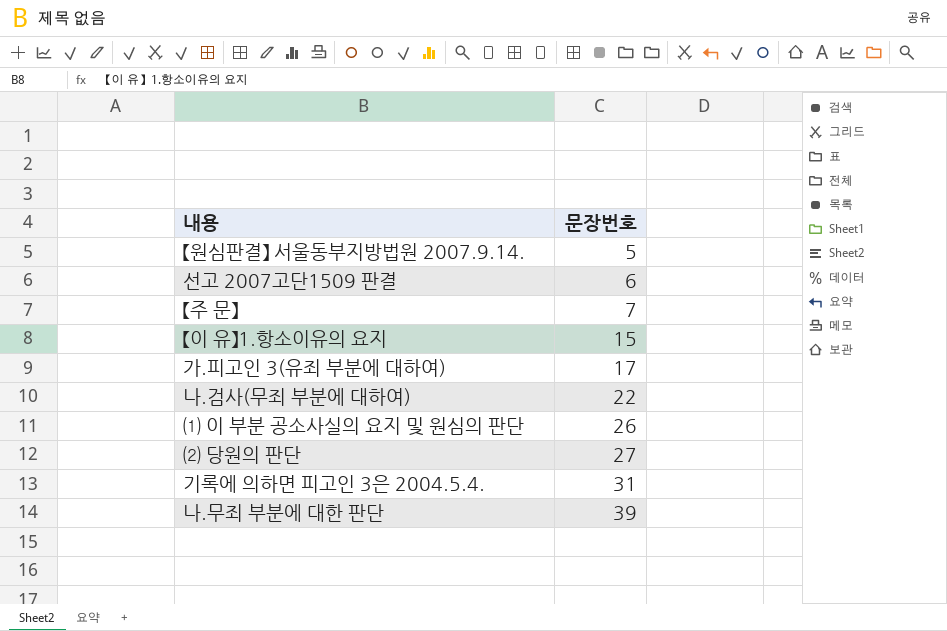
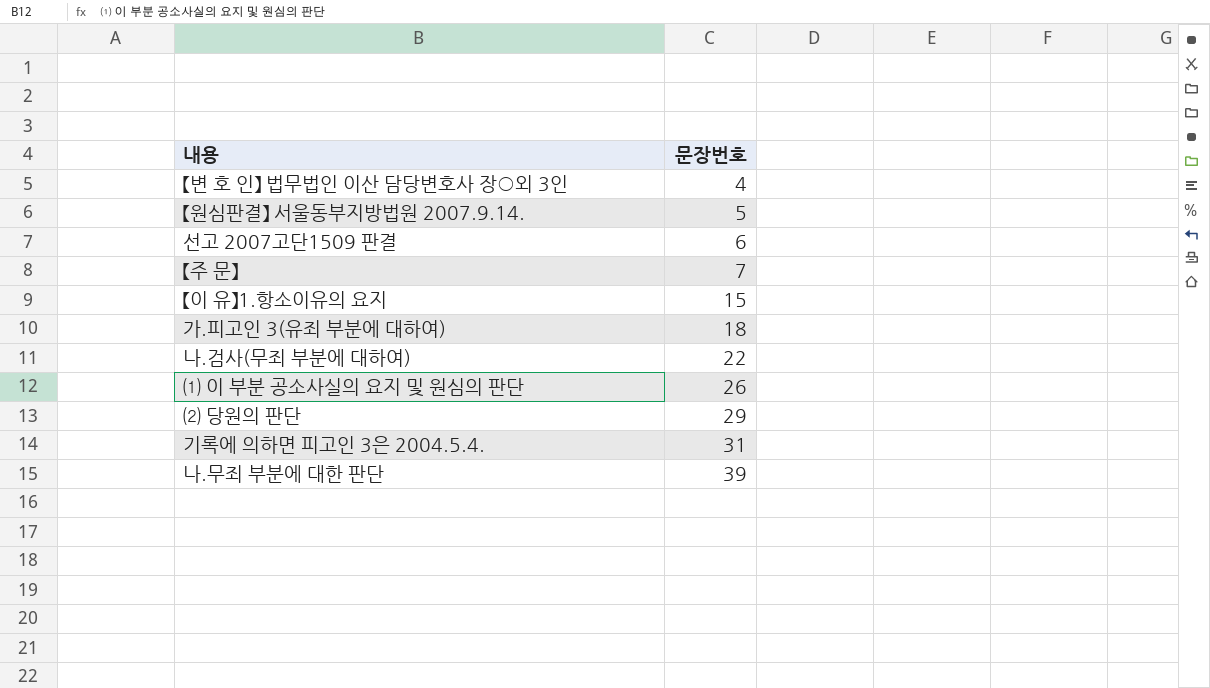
row 【변 호 인】 법무법인 이산 담당변호사 장○외 3인: none -> 4
가.피고인 3(유죄 부분에 대하여) | 문장번호: 17 -> 18
⑵ 당원의 판단 | 문장번호: 27 -> 29

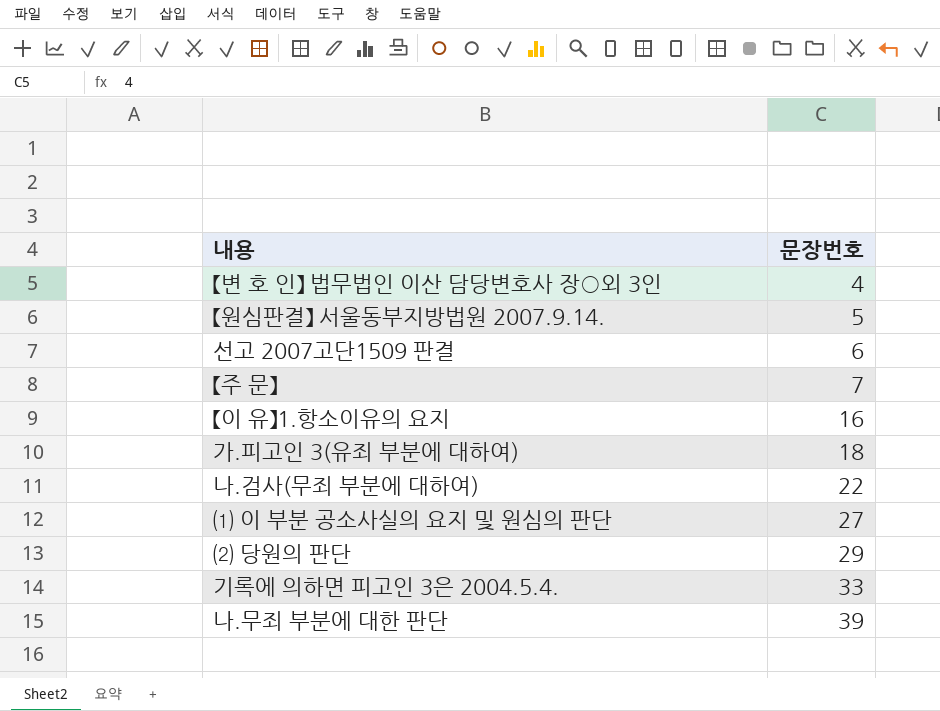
【이 유】1.항소이유의 요지 | 문장번호: 15 -> 16
⑴ 이 부분 공소사실의 요지 및 원심의 판단 | 문장번호: 26 -> 27
기록에 의하면 피고인 3은 2004.5.4. | 문장번호: 31 -> 33

